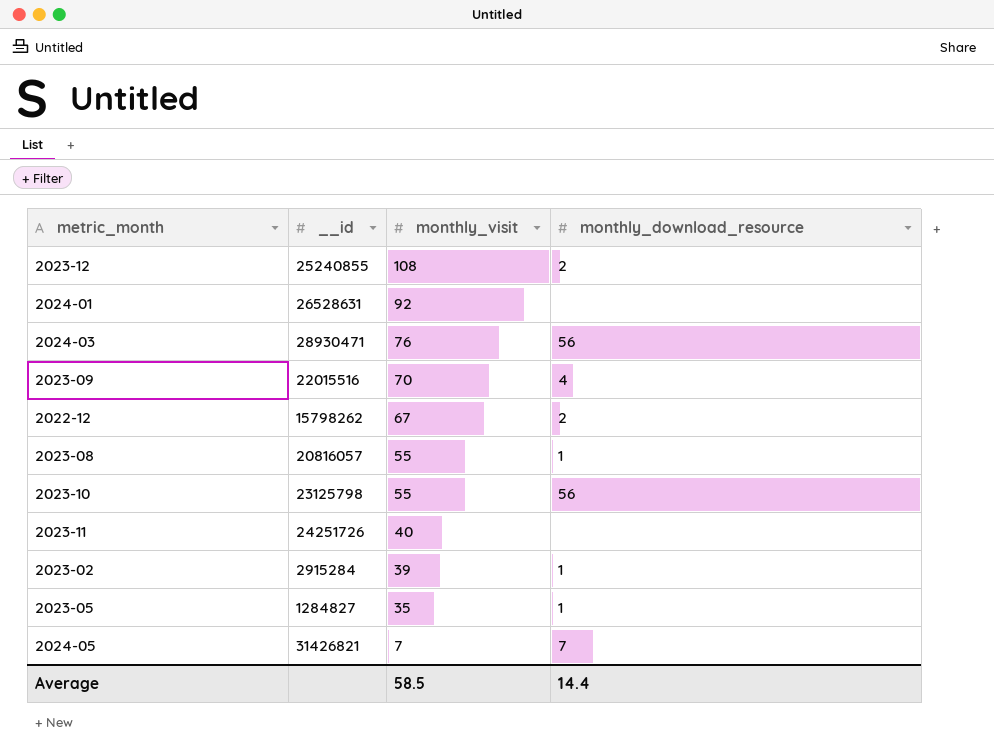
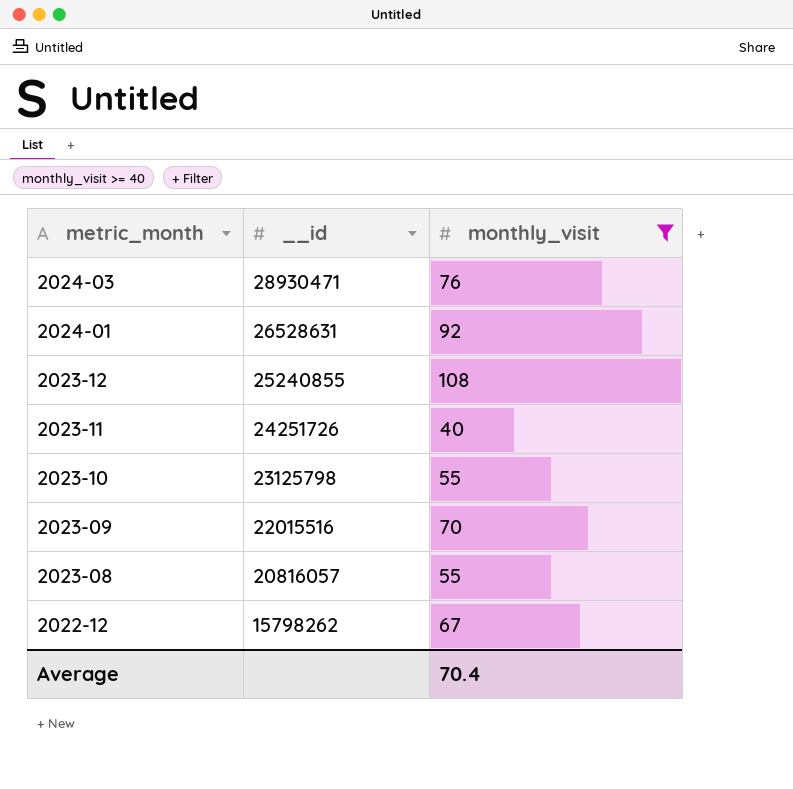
filter: none -> monthly_visit >= 40
row order: monthly_visit descending -> metric_month descending
column monthly_download_resource | position: 4 -> none
Average | monthly_visit: 58.5 -> 70.4

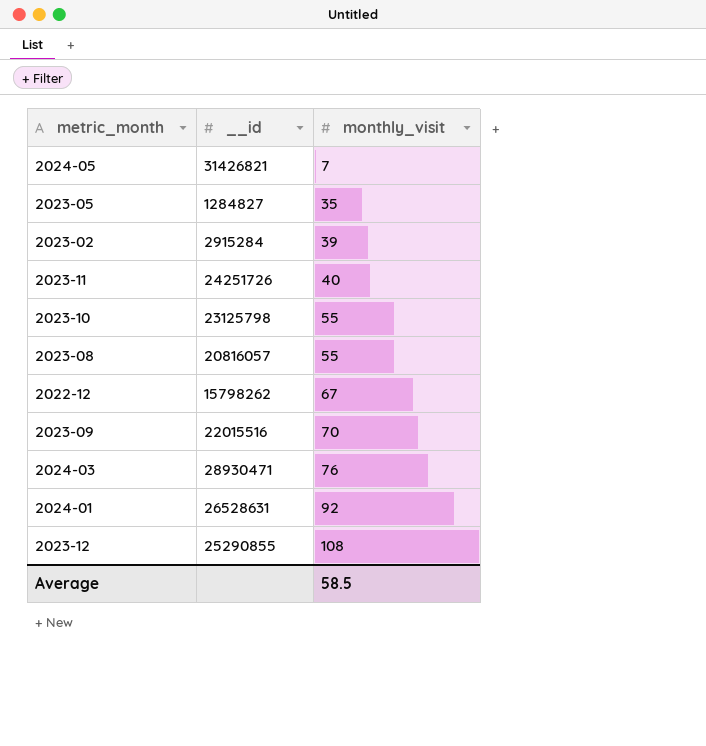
filter: monthly_visit >= 40 -> none
row order: metric_month descending -> monthly_visit ascending
2023-12 | __id: 25240855 -> 25290855
Average | monthly_visit: 70.4 -> 58.5

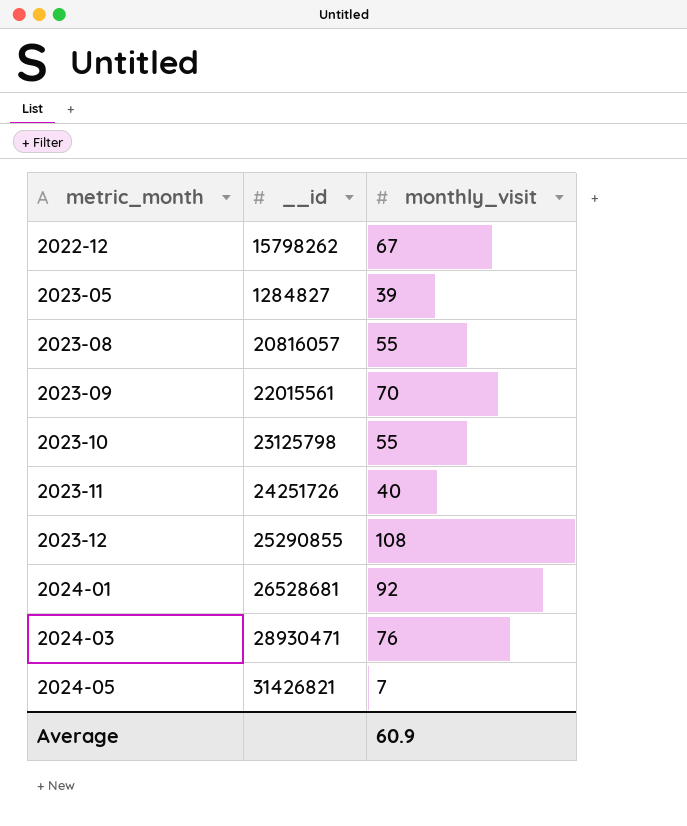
row order: monthly_visit ascending -> metric_month ascending
row 2023-02: 2915284 | 39 -> none
2023-05 | monthly_visit: 35 -> 39
2023-09 | __id: 22015516 -> 22015561
2024-01 | __id: 26528631 -> 26528681
Average | monthly_visit: 58.5 -> 60.9

